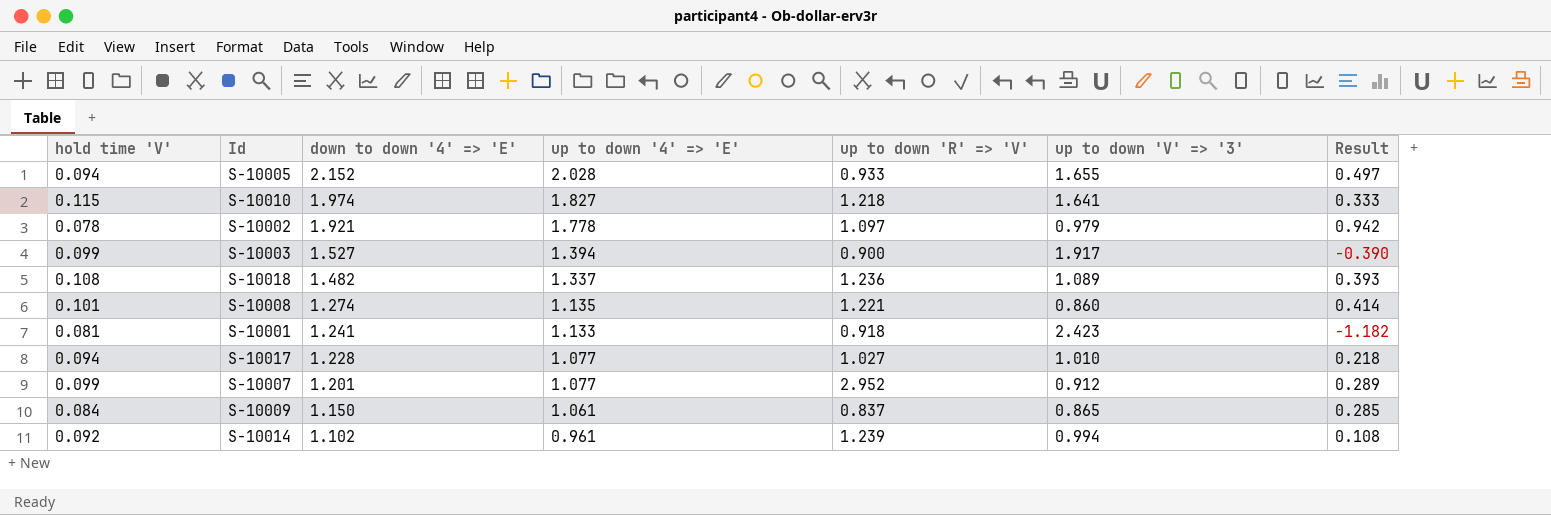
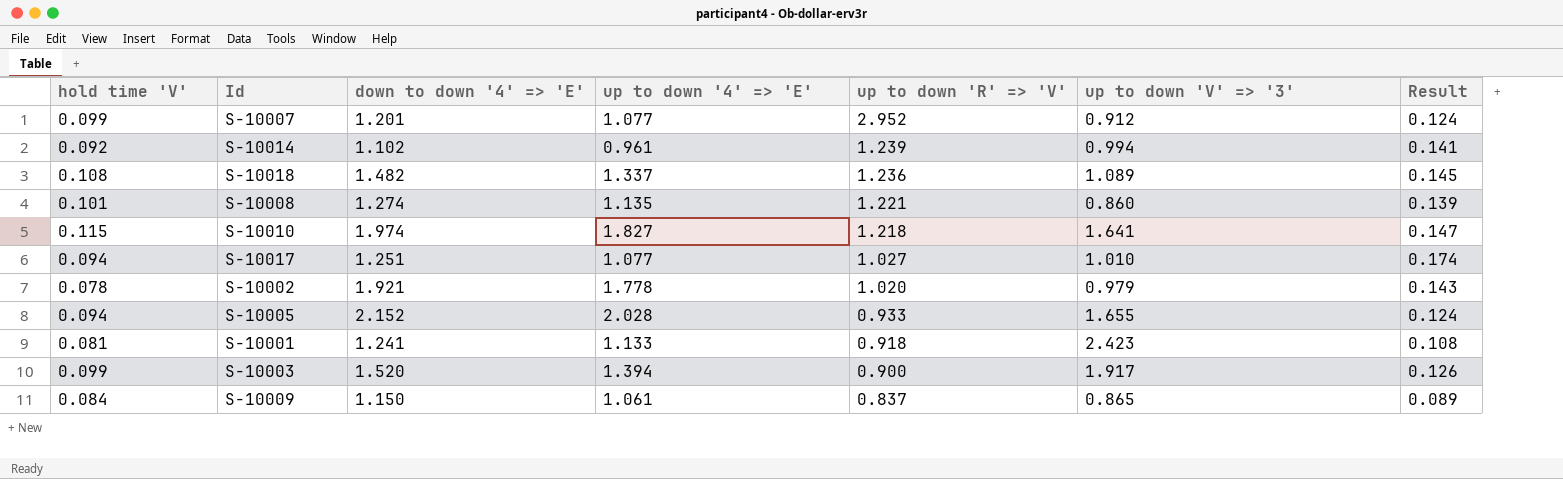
row order: down to down '4' => 'E' descending -> up to down 'R' => 'V' descending
column Result | formula: [down to down '4' => 'E'] - [up to down 'V' => '3'] -> [down to down '4' => 'E'] - [up to down '4' => 'E']
S-10017 | down to down '4' => 'E': 1.228 -> 1.251
S-10002 | up to down 'R' => 'V': 1.097 -> 1.020
S-10003 | down to down '4' => 'E': 1.527 -> 1.520

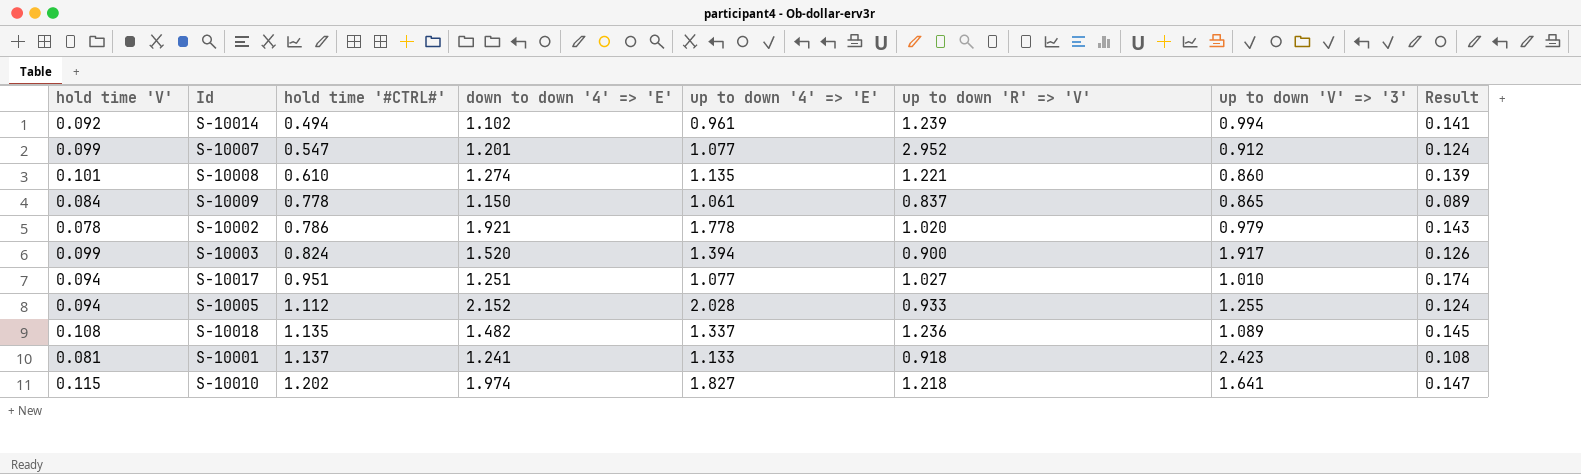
row order: up to down 'R' => 'V' descending -> hold time '#CTRL#' ascending
column hold time '#CTRL#' | position: none -> 3
S-10005 | up to down 'V' => '3': 1.655 -> 1.255

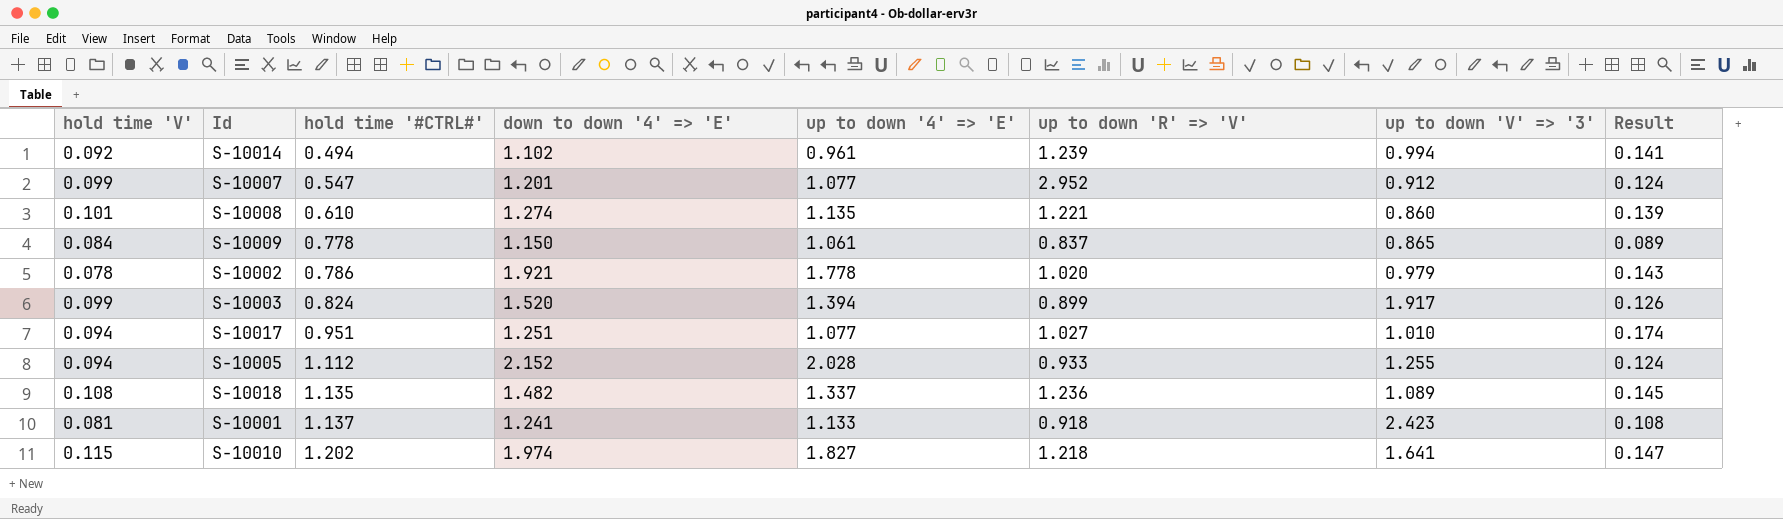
S-10003 | up to down 'R' => 'V': 0.900 -> 0.899

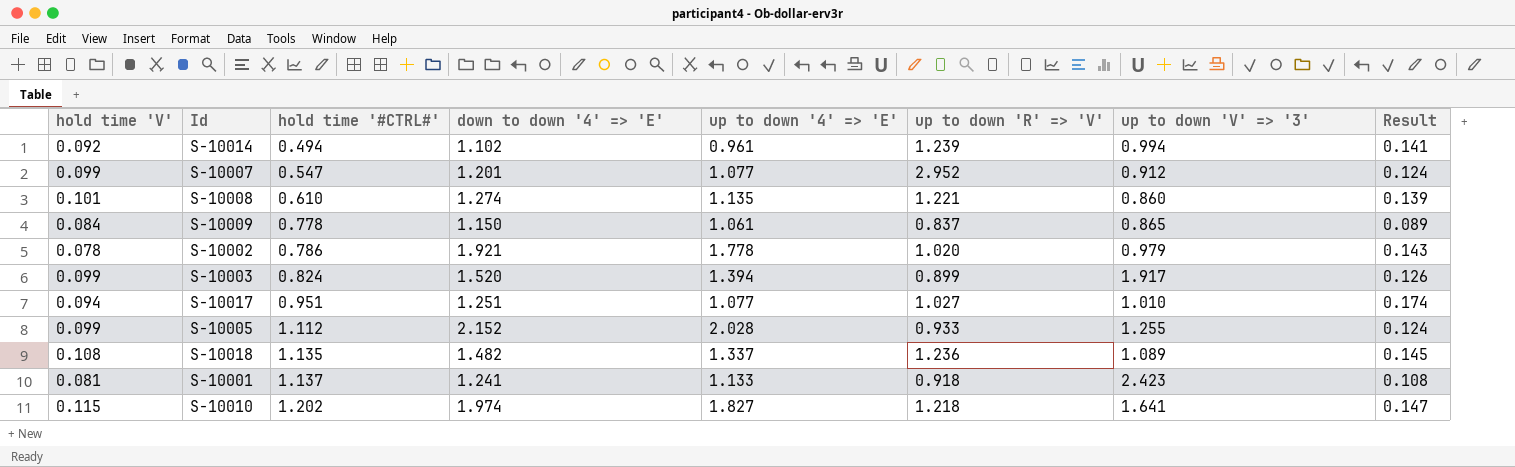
S-10005 | hold time 'V': 0.094 -> 0.099

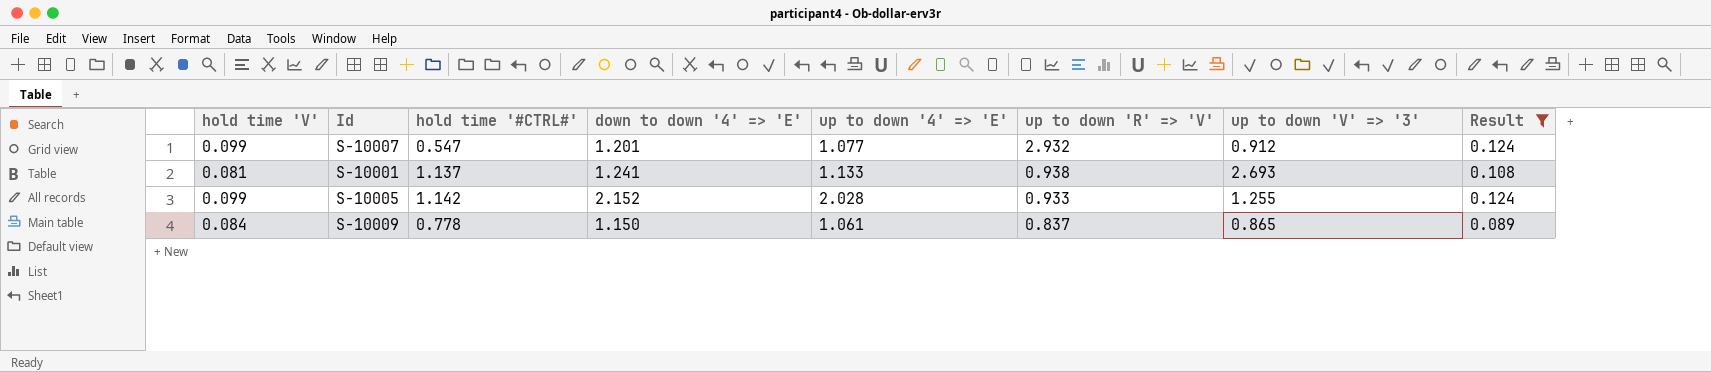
filter: none -> Result <= 0.124
row order: hold time '#CTRL#' ascending -> up to down 'R' => 'V' descending
S-10007 | up to down 'R' => 'V': 2.952 -> 2.932
S-10001 | up to down 'R' => 'V': 0.918 -> 0.938
S-10001 | up to down 'V' => '3': 2.423 -> 2.693
S-10005 | hold time '#CTRL#': 1.112 -> 1.142

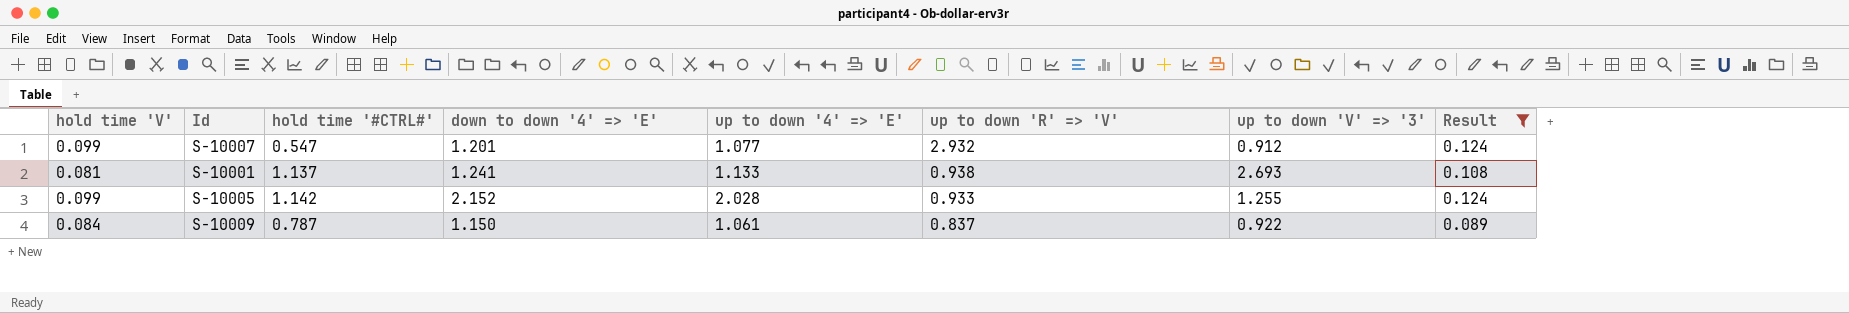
S-10009 | hold time '#CTRL#': 0.778 -> 0.787
S-10009 | up to down 'V' => '3': 0.865 -> 0.922

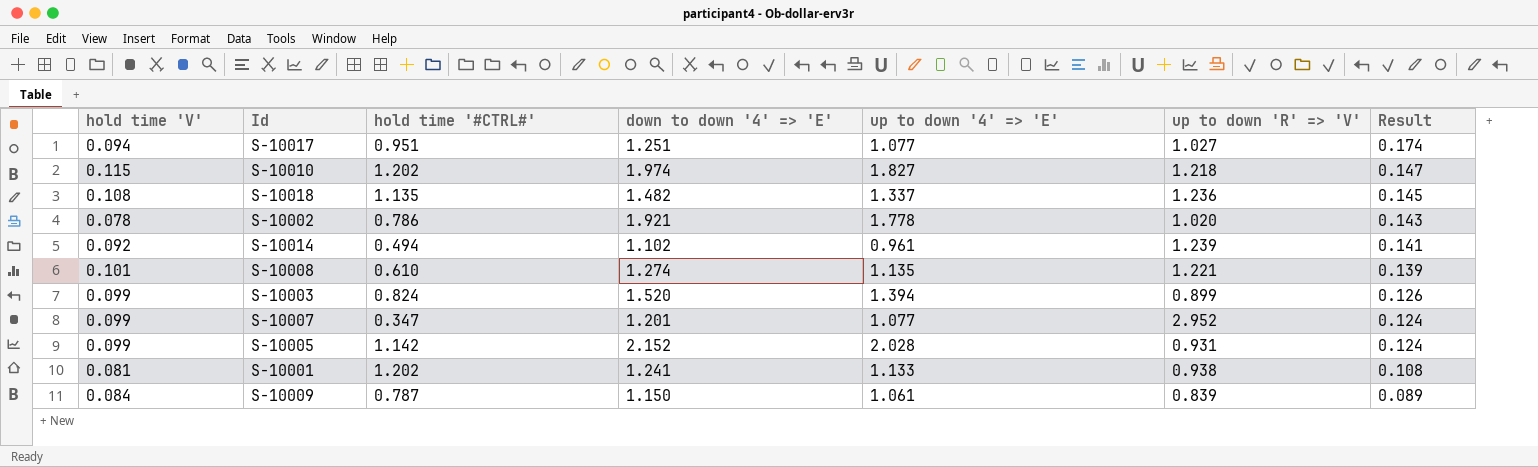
filter: Result <= 0.124 -> none
row order: up to down 'R' => 'V' descending -> Result descending
column up to down 'V' => '3' | position: 7 -> none
S-10007 | hold time '#CTRL#': 0.547 -> 0.347
S-10007 | up to down 'R' => 'V': 2.932 -> 2.952
S-10005 | up to down 'R' => 'V': 0.933 -> 0.931
S-10001 | hold time '#CTRL#': 1.137 -> 1.202
S-10009 | up to down 'R' => 'V': 0.837 -> 0.839

